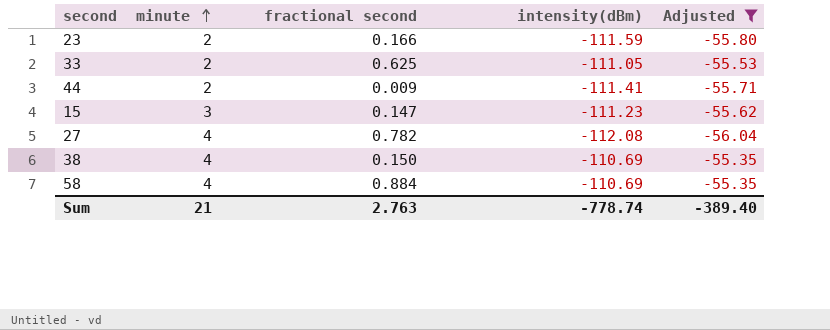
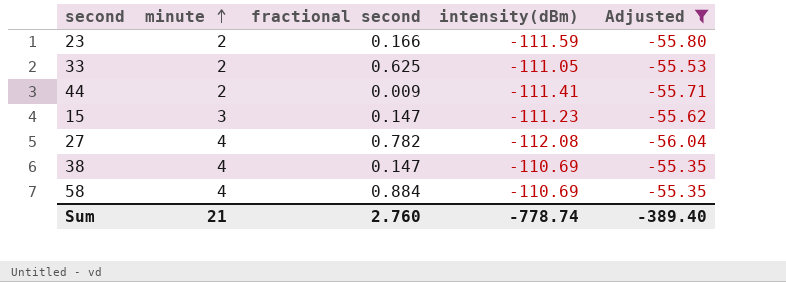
38 | fractional second: 0.150 -> 0.147
Sum | fractional second: 2.763 -> 2.760

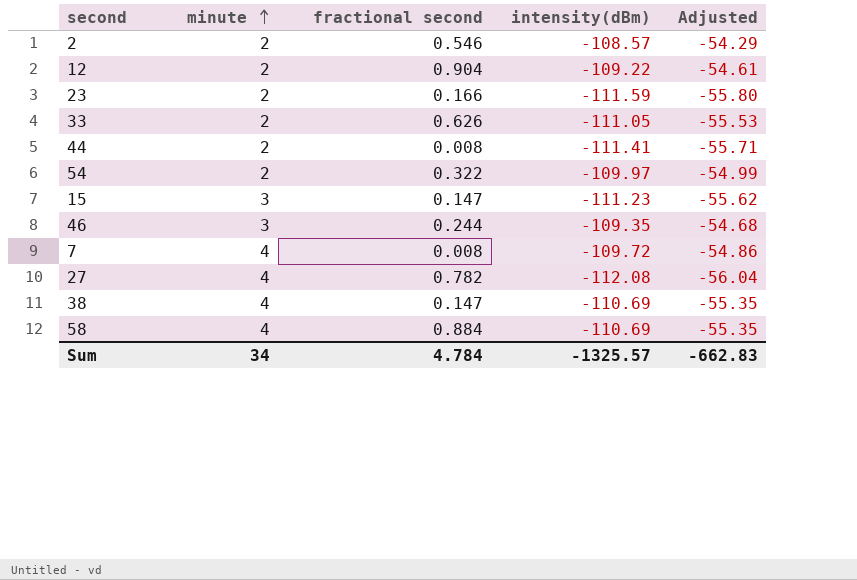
filter: Adjusted <= -55.35 -> none
33 | fractional second: 0.625 -> 0.626
44 | fractional second: 0.009 -> 0.008
Sum | minute: 21 -> 34
Sum | fractional second: 2.760 -> 4.784
Sum | intensity(dBm): -778.74 -> -1325.57
Sum | Adjusted: -389.40 -> -662.83

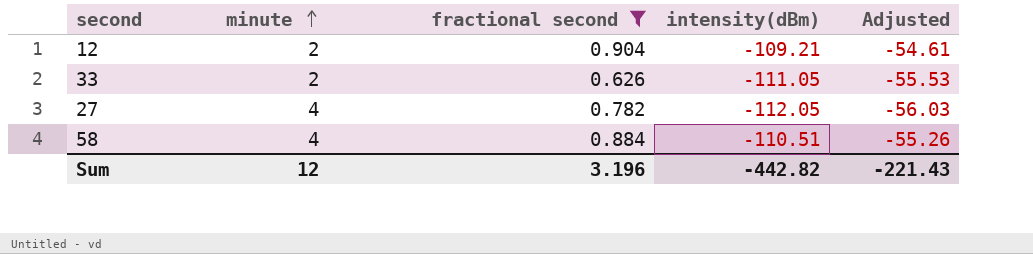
filter: none -> fractional second >= 0.626
12 | intensity(dBm): -109.22 -> -109.21
27 | intensity(dBm): -112.08 -> -112.05
27 | Adjusted: -56.04 -> -56.03
58 | intensity(dBm): -110.69 -> -110.51
58 | Adjusted: -55.35 -> -55.26
Sum | minute: 34 -> 12
Sum | fractional second: 4.784 -> 3.196
Sum | intensity(dBm): -1325.57 -> -442.82
Sum | Adjusted: -662.83 -> -221.43

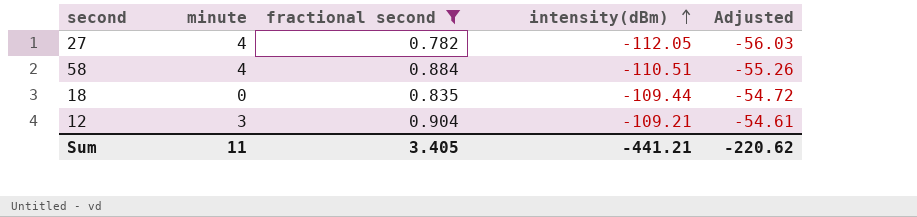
row order: minute ascending -> intensity(dBm) ascending
row 33: 2 | 0.626 | -111.05 | -55.53 -> none
row 18: none -> 0 | 0.835 | -109.44 | -54.72
12 | minute: 2 -> 3
Sum | minute: 12 -> 11
Sum | fractional second: 3.196 -> 3.405
Sum | intensity(dBm): -442.82 -> -441.21
Sum | Adjusted: -221.43 -> -220.62

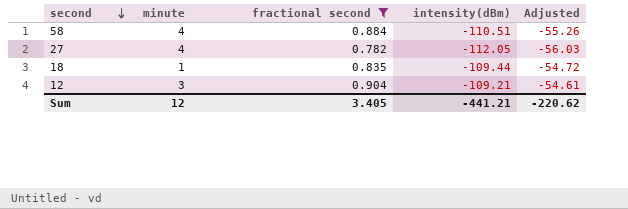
row order: intensity(dBm) ascending -> second descending
18 | minute: 0 -> 1
Sum | minute: 11 -> 12

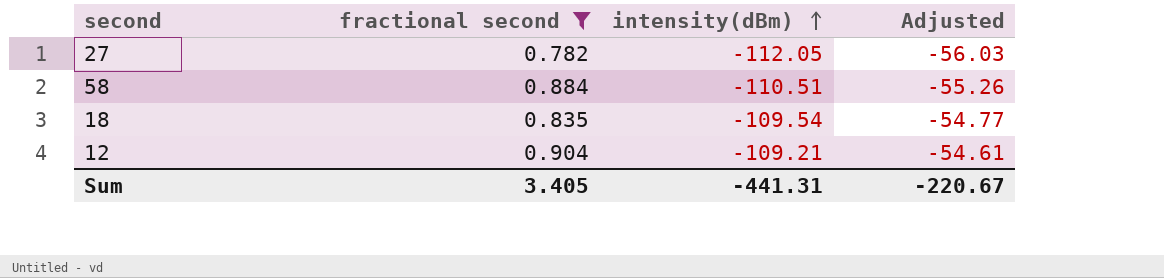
row order: second descending -> intensity(dBm) ascending
column minute | position: 2 -> none
18 | intensity(dBm): -109.44 -> -109.54
18 | Adjusted: -54.72 -> -54.77
Sum | intensity(dBm): -441.21 -> -441.31
Sum | Adjusted: -220.62 -> -220.67

